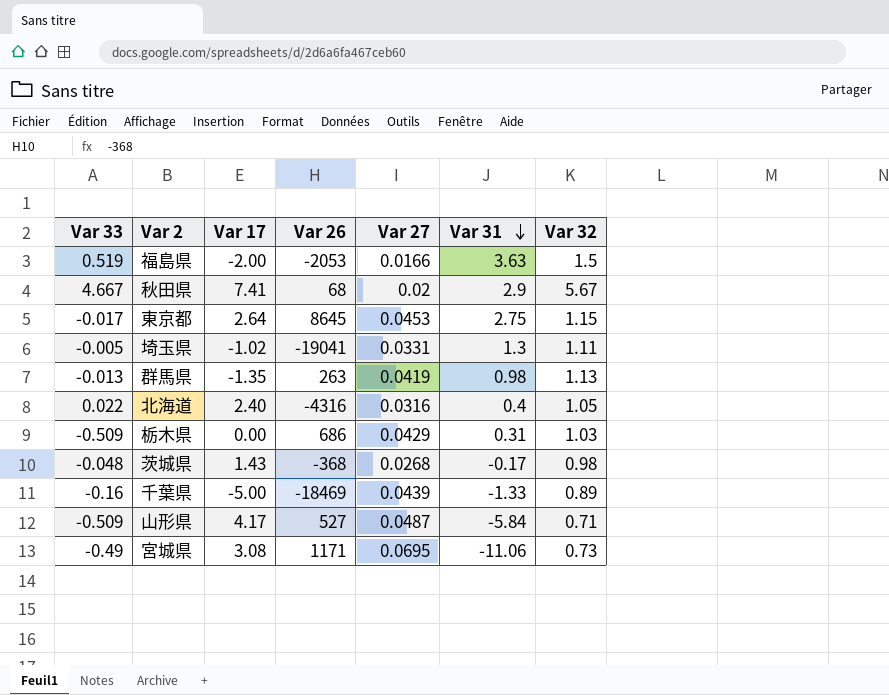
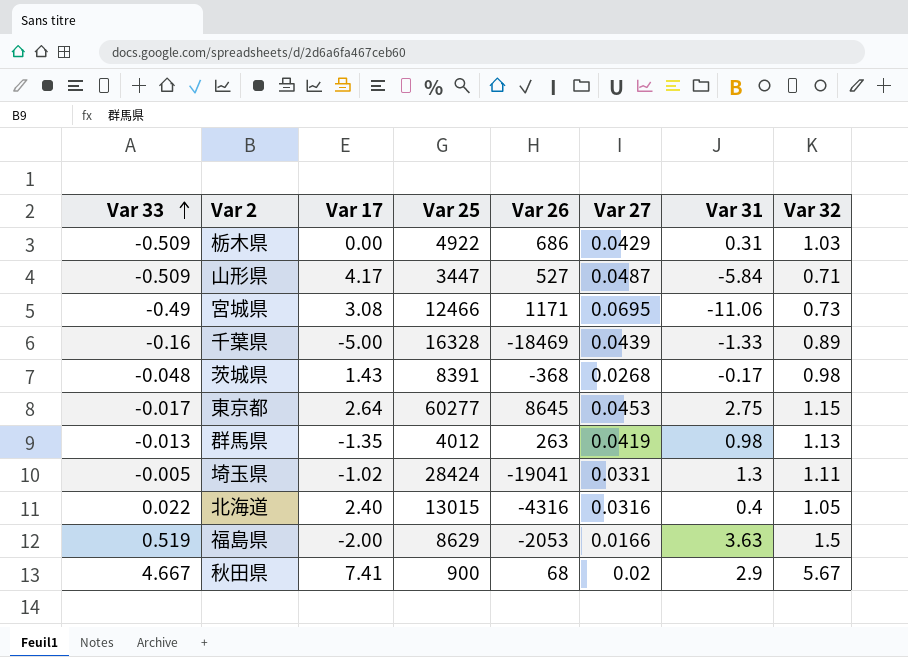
row order: Var 31 descending -> Var 33 ascending
column Var 25 | position: none -> 4

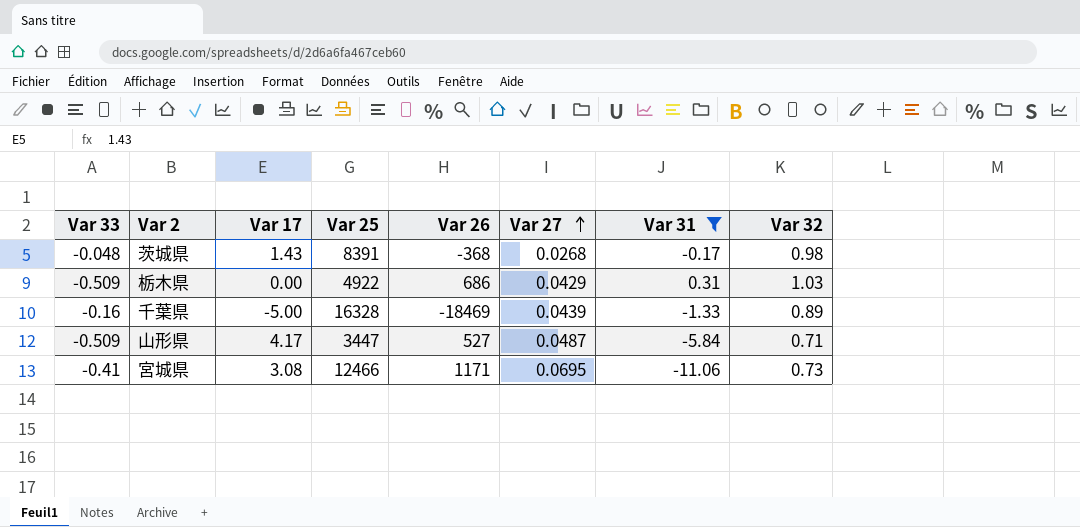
filter: none -> Var 31 <= 0.31
row order: Var 33 ascending -> Var 27 ascending
宮城県 | Var 33: -0.49 -> -0.41

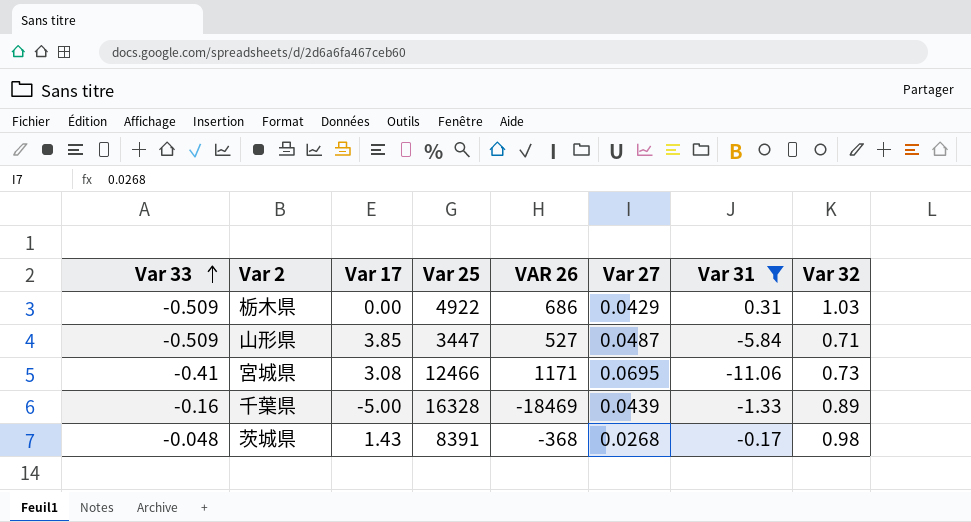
row order: Var 27 ascending -> Var 33 ascending
column name: Var 26 -> VAR 26
山形県 | Var 17: 4.17 -> 3.85

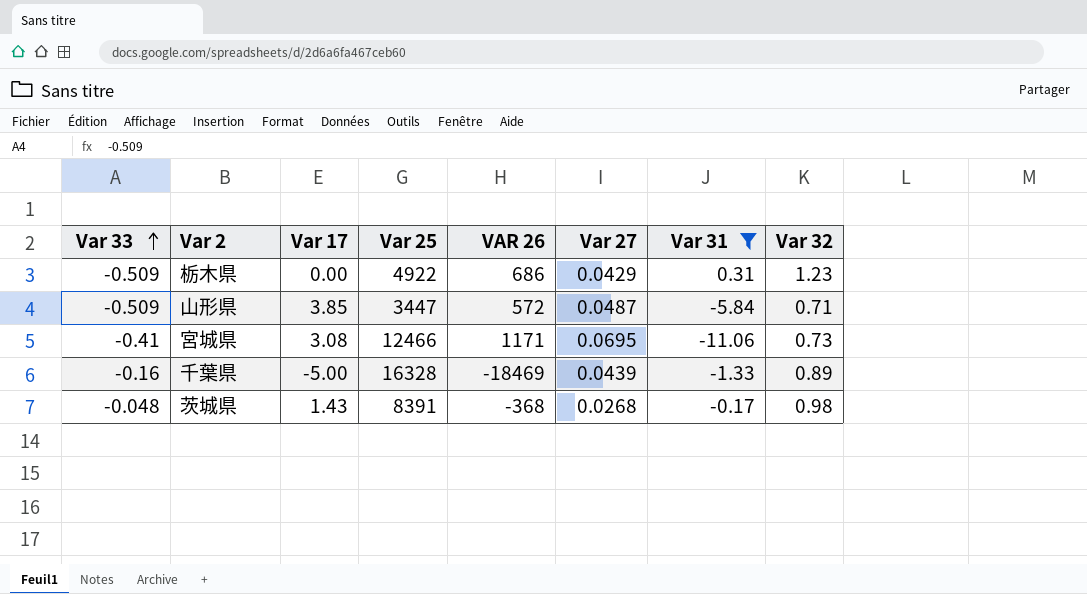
栃木県 | Var 32: 1.03 -> 1.23
山形県 | VAR 26: 527 -> 572

